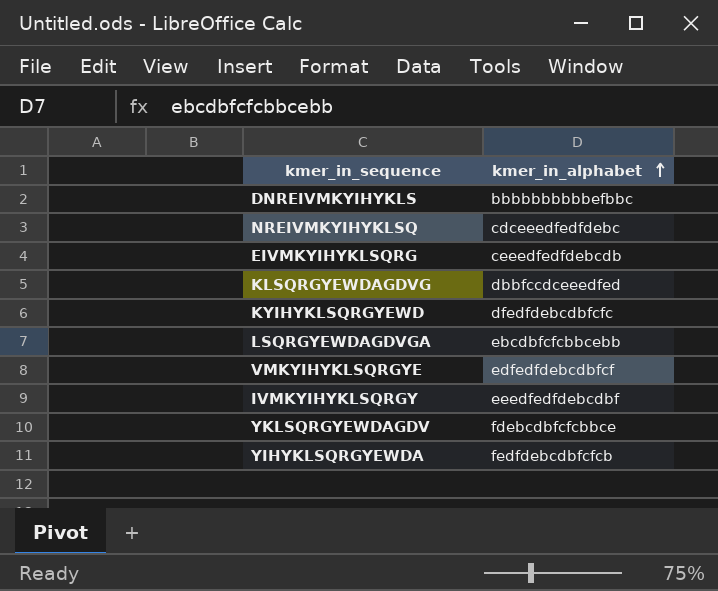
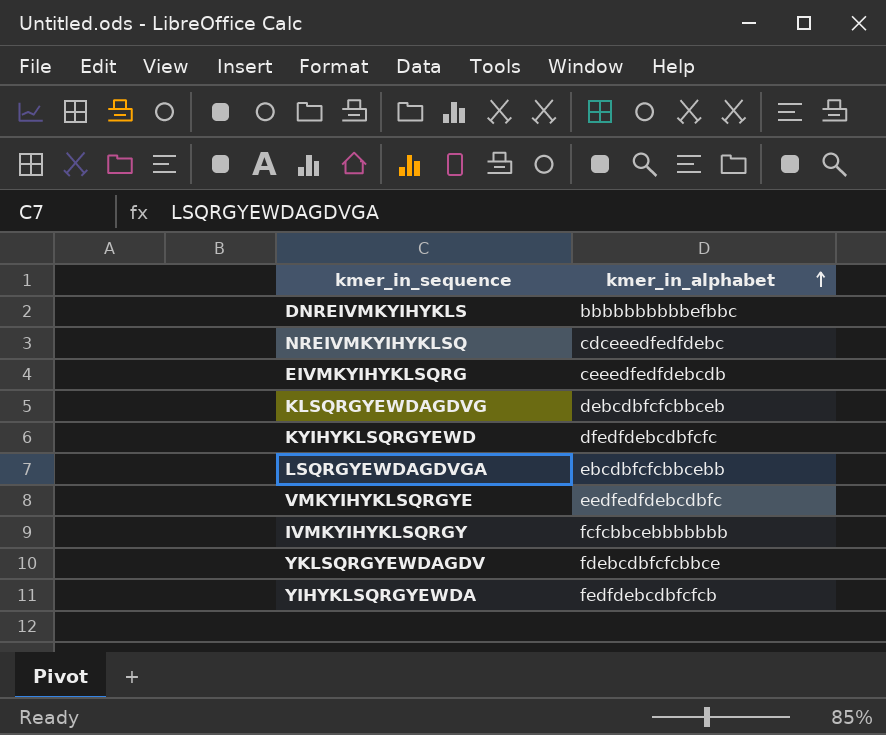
KLSQRGYEWDAGDVG | kmer_in_alphabet: dbbfccdceeedfed -> debcdbfcfcbbceb
VMKYIHYKLSQRGYE | kmer_in_alphabet: edfedfdebcdbfcf -> eedfedfdebcdbfc
IVMKYIHYKLSQRGY | kmer_in_alphabet: eeedfedfdebcdbf -> fcfcbbcebbbbbbb

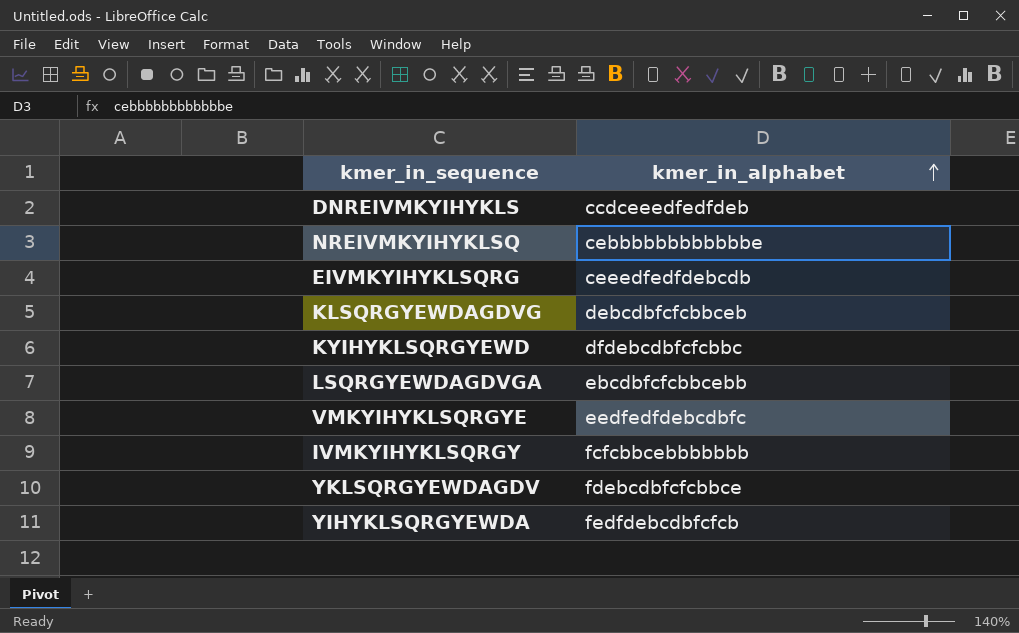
DNREIVMKYIHYKLS | kmer_in_alphabet: bbbbbbbbbbefbbc -> ccdceeedfedfdeb
NREIVMKYIHYKLSQ | kmer_in_alphabet: cdceeedfedfdebc -> cebbbbbbbbbbbbe
KYIHYKLSQRGYEWD | kmer_in_alphabet: dfedfdebcdbfcfc -> dfdebcdbfcfcbbc

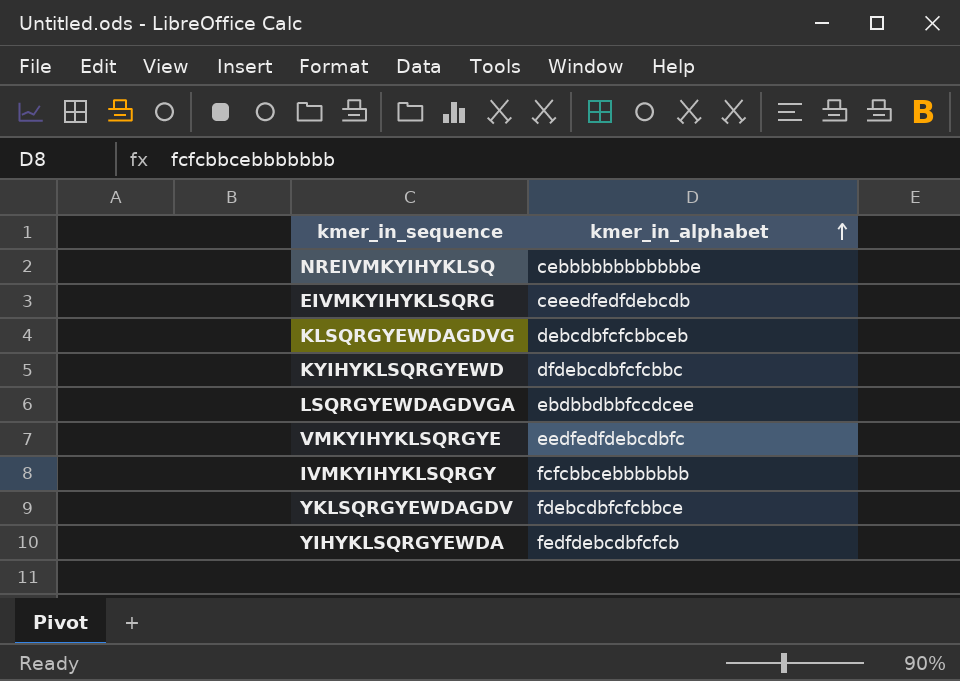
row DNREIVMKYIHYKLS: ccdceeedfedfdeb -> none
LSQRGYEWDAGDVGA | kmer_in_alphabet: ebcdbfcfcbbcebb -> ebdbbdbbfccdcee

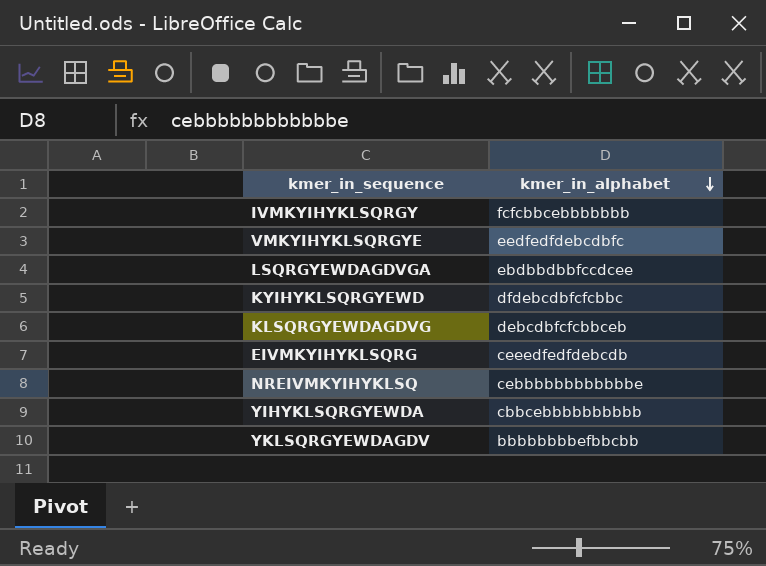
row order: kmer_in_alphabet ascending -> kmer_in_alphabet descending
YIHYKLSQRGYEWDA | kmer_in_alphabet: fedfdebcdbfcfcb -> cbbcebbbbbbbbbb
YKLSQRGYEWDAGDV | kmer_in_alphabet: fdebcdbfcfcbbce -> bbbbbbbbefbbcbb

